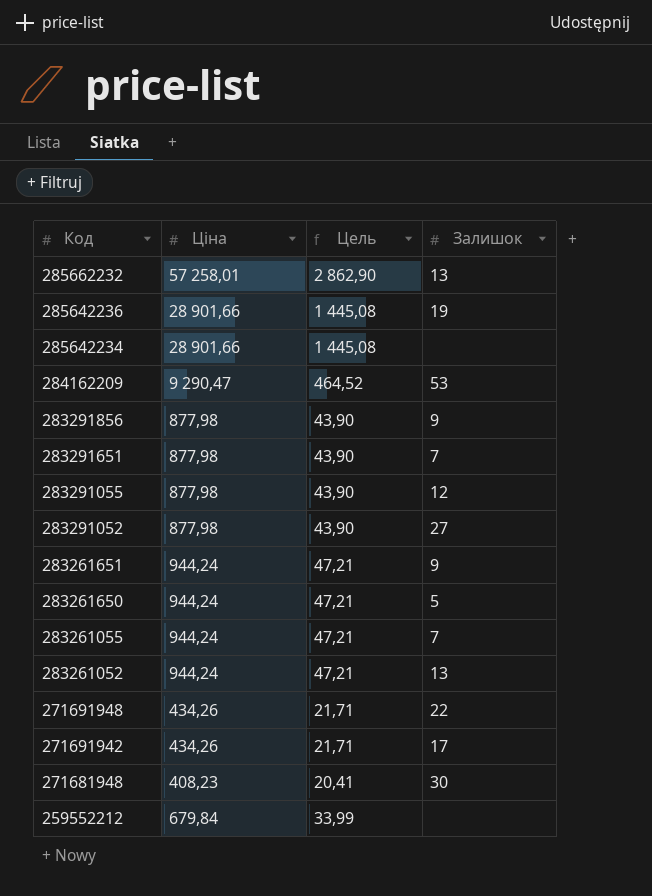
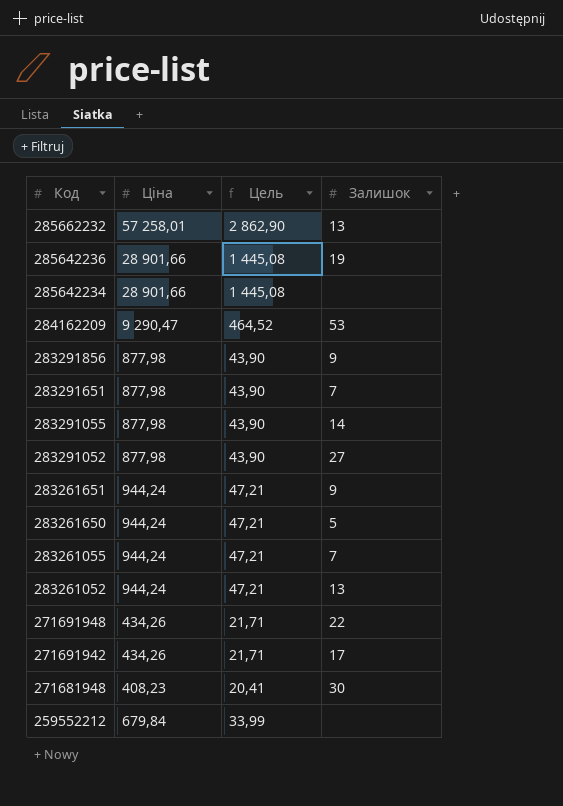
283291055 | Залишок: 12 -> 14

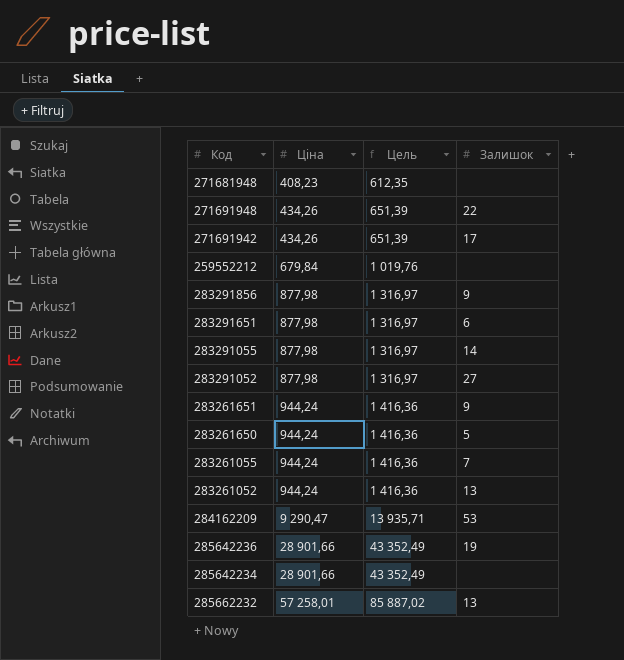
row order: Код descending -> Ціна ascending
column Цель | formula: [Ціна] * 0,05 -> [Ціна] * 1,5
271681948 | Залишок: 30 -> none
283291651 | Залишок: 7 -> 6

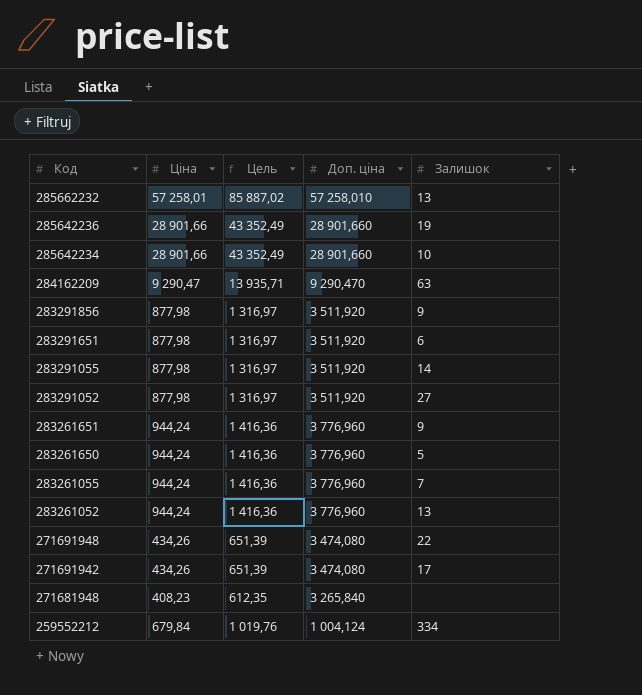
row order: Ціна ascending -> Код descending
column Доп. ціна | position: none -> 4
285642234 | Залишок: none -> 10
284162209 | Залишок: 53 -> 63
259552212 | Залишок: none -> 334

